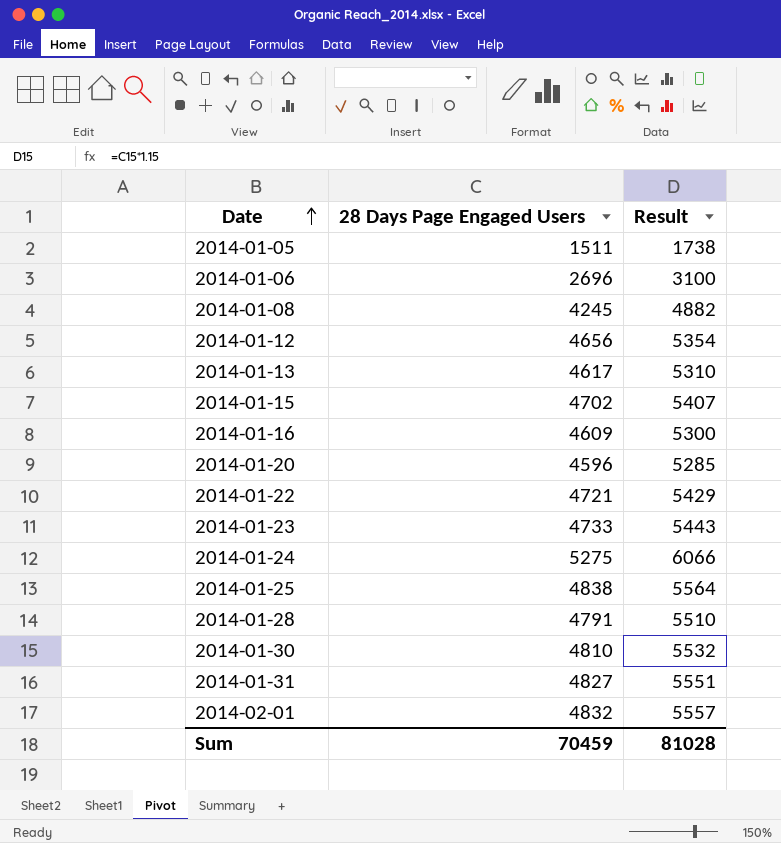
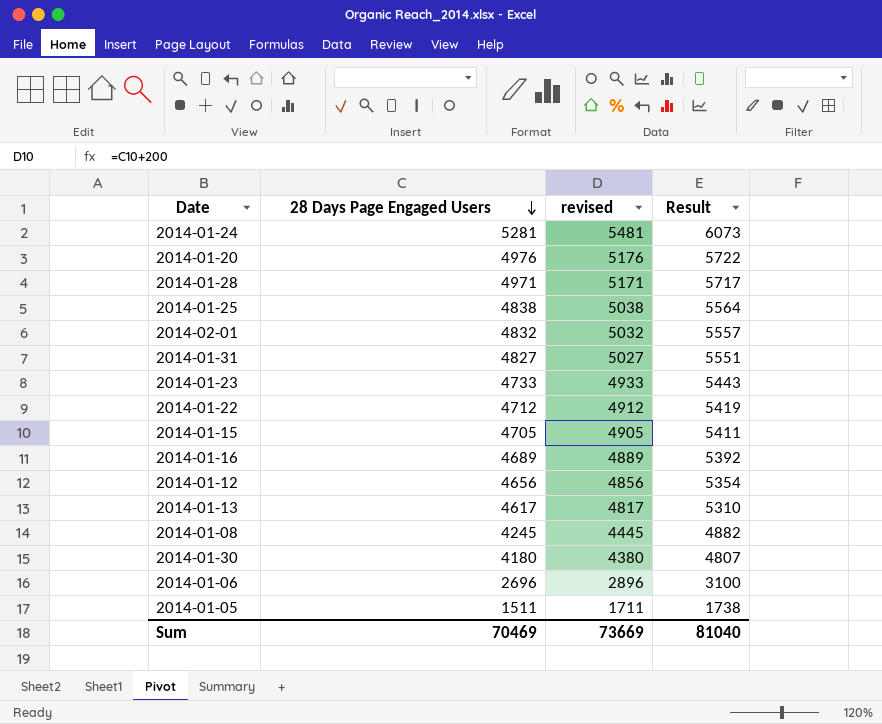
row order: Date ascending -> 28 Days Page Engaged Users descending
column revised | formula: none -> [28 Days Page Engaged Users] + 200
2014-01-24 | 28 Days Page Engaged Users: 5275 -> 5281
2014-01-24 | Result: 6066 -> 6073
2014-01-20 | 28 Days Page Engaged Users: 4596 -> 4976
2014-01-20 | Result: 5285 -> 5722
2014-01-28 | 28 Days Page Engaged Users: 4791 -> 4971
2014-01-28 | Result: 5510 -> 5717
2014-01-22 | 28 Days Page Engaged Users: 4721 -> 4712
2014-01-22 | Result: 5429 -> 5419
2014-01-15 | 28 Days Page Engaged Users: 4702 -> 4705
2014-01-15 | Result: 5407 -> 5411
2014-01-16 | 28 Days Page Engaged Users: 4609 -> 4689
2014-01-16 | Result: 5300 -> 5392
2014-01-30 | 28 Days Page Engaged Users: 4810 -> 4180
2014-01-30 | Result: 5532 -> 4807
Sum | 28 Days Page Engaged Users: 70459 -> 70469
Sum | Result: 81028 -> 81040

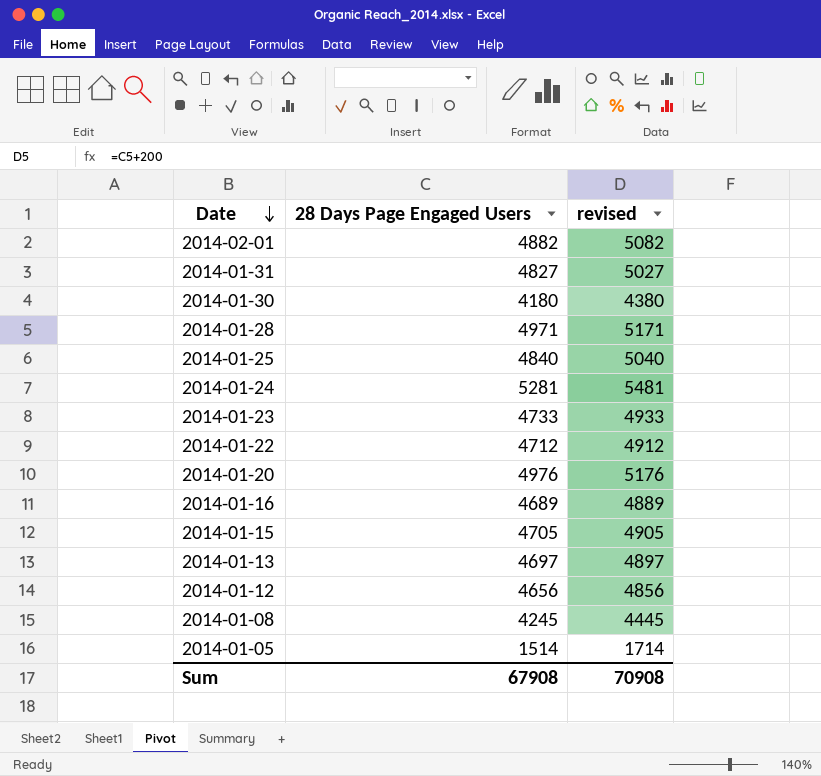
row order: 28 Days Page Engaged Users descending -> Date descending
column Result | formula: [28 Days Page Engaged Users] * 1.15 -> none
row 2014-01-06: 2696 | 2896 | 3100 -> none
2014-02-01 | 28 Days Page Engaged Users: 4832 -> 4882
2014-02-01 | revised: 5032 -> 5082
2014-01-25 | 28 Days Page Engaged Users: 4838 -> 4840
2014-01-25 | revised: 5038 -> 5040
2014-01-13 | 28 Days Page Engaged Users: 4617 -> 4697
2014-01-13 | revised: 4817 -> 4897
2014-01-05 | 28 Days Page Engaged Users: 1511 -> 1514
2014-01-05 | revised: 1711 -> 1714
Sum | 28 Days Page Engaged Users: 70469 -> 67908
Sum | revised: 73669 -> 70908

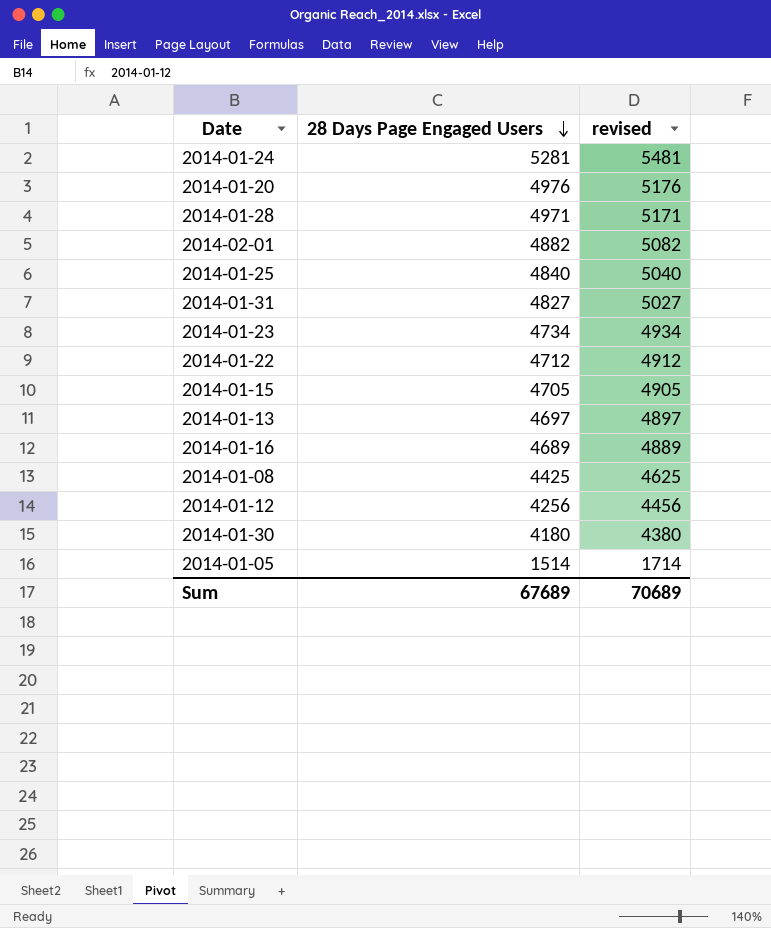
row order: Date descending -> 28 Days Page Engaged Users descending
2014-01-23 | 28 Days Page Engaged Users: 4733 -> 4734
2014-01-23 | revised: 4933 -> 4934
2014-01-08 | 28 Days Page Engaged Users: 4245 -> 4425
2014-01-08 | revised: 4445 -> 4625
2014-01-12 | 28 Days Page Engaged Users: 4656 -> 4256
2014-01-12 | revised: 4856 -> 4456
Sum | 28 Days Page Engaged Users: 67908 -> 67689
Sum | revised: 70908 -> 70689

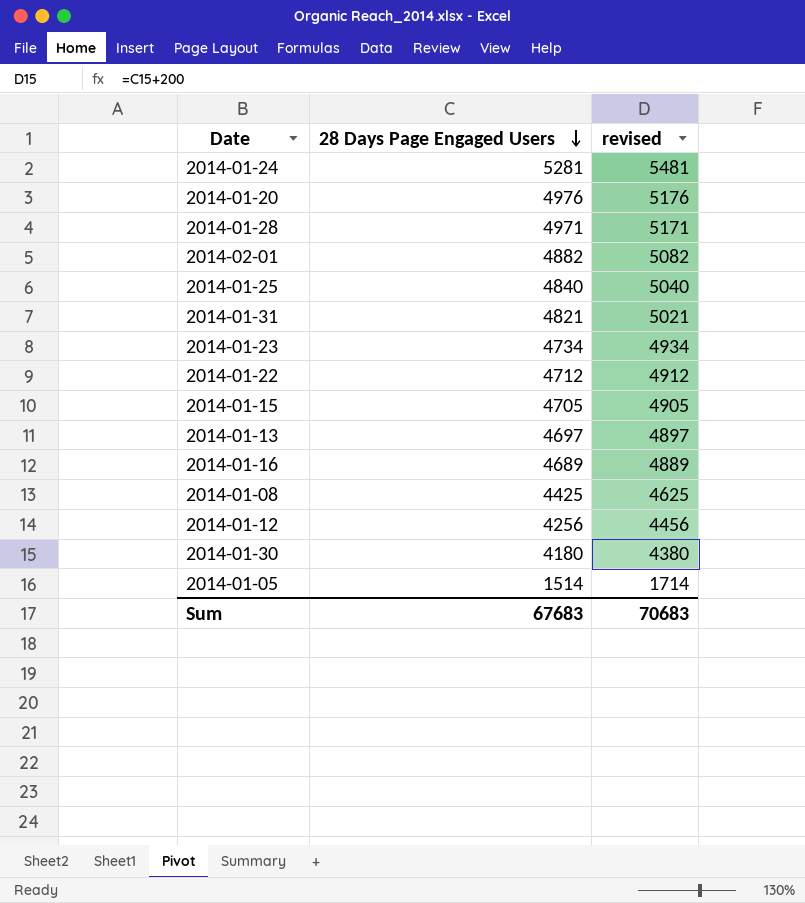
2014-01-31 | 28 Days Page Engaged Users: 4827 -> 4821
2014-01-31 | revised: 5027 -> 5021
Sum | 28 Days Page Engaged Users: 67689 -> 67683
Sum | revised: 70689 -> 70683

